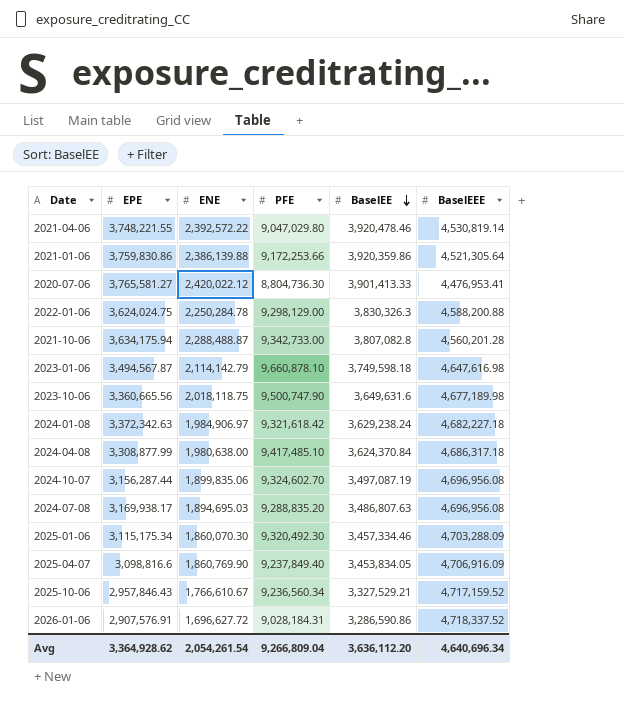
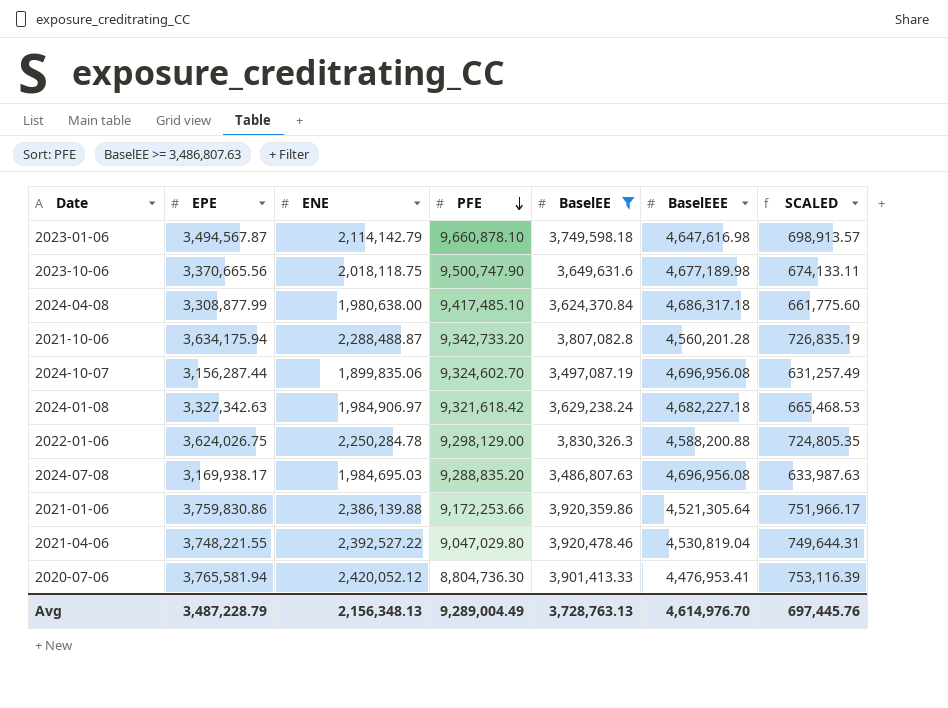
filter: none -> BaselEE >= 3,486,807.63
row order: BaselEE descending -> PFE descending
column SCALED | formula: none -> [EPE] * 0.2
2023-10-06 | EPE: 3,360,665.56 -> 3,370,665.56
2021-10-06 | PFE: 9,342,733.00 -> 9,342,733.20
2024-01-08 | EPE: 3,372,342.63 -> 3,327,342.63
2022-01-06 | EPE: 3,624,024.75 -> 3,624,026.75
2024-07-08 | ENE: 1,894,695.03 -> 1,984,695.03
2021-04-06 | ENE: 2,392,572.22 -> 2,392,527.22
2021-04-06 | BaselEEE: 4,530,819.14 -> 4,530,819.04
2020-07-06 | EPE: 3,765,581.27 -> 3,765,581.94
2020-07-06 | ENE: 2,420,022.12 -> 2,420,052.12
Avg | EPE: 3,364,928.62 -> 3,487,228.79
Avg | ENE: 2,054,261.54 -> 2,156,348.13
Avg | PFE: 9,266,809.04 -> 9,289,004.49
Avg | BaselEE: 3,636,112.20 -> 3,728,763.13
Avg | BaselEEE: 4,640,696.34 -> 4,614,976.70

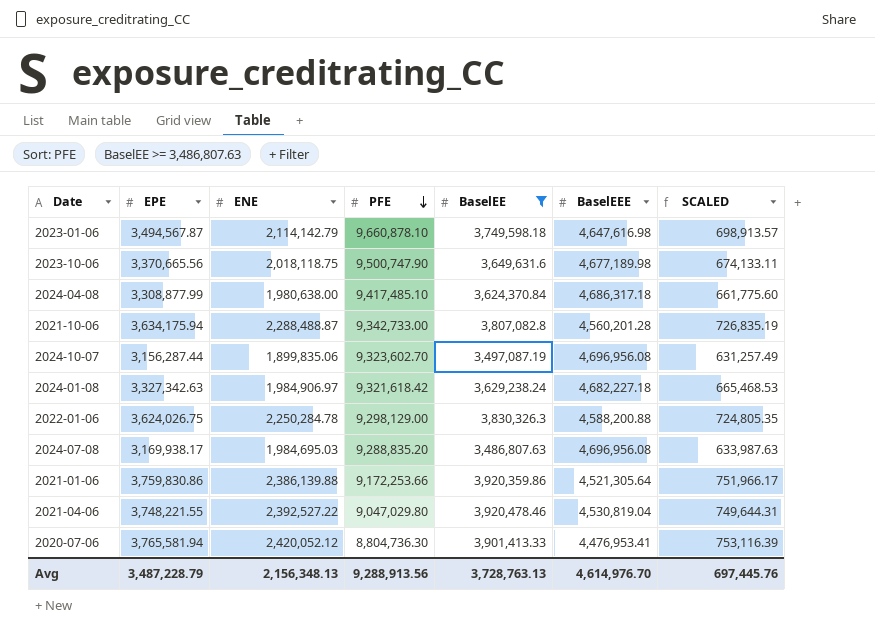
2021-10-06 | PFE: 9,342,733.20 -> 9,342,733.00
2024-10-07 | PFE: 9,324,602.70 -> 9,323,602.70
Avg | PFE: 9,289,004.49 -> 9,288,913.56

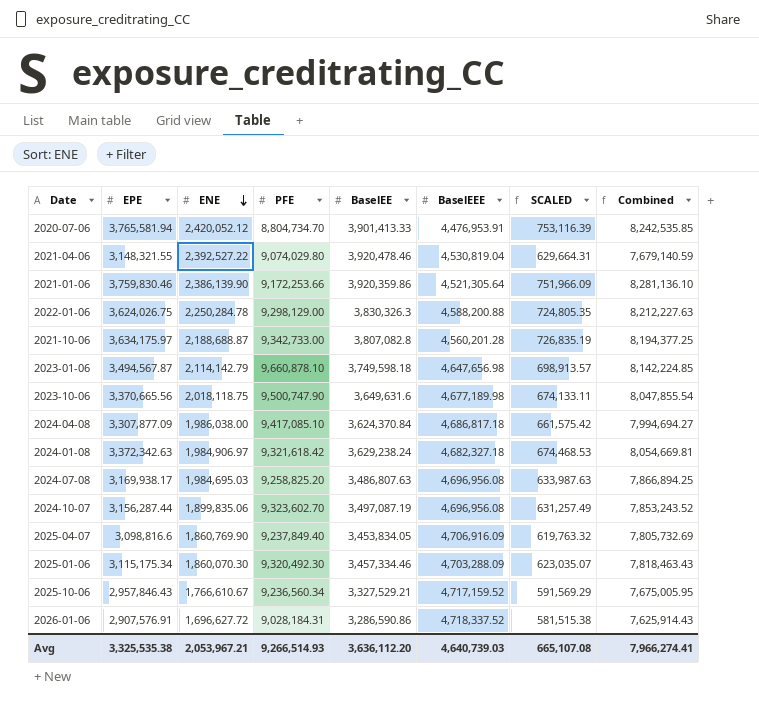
filter: BaselEE >= 3,486,807.63 -> none
row order: PFE descending -> ENE descending
column Combined | formula: none -> [EPE] + [BaselEEE]
2020-07-06 | PFE: 8,804,736.30 -> 8,804,734.70
2020-07-06 | BaselEEE: 4,476,953.41 -> 4,476,953.91
2021-04-06 | EPE: 3,748,221.55 -> 3,148,321.55
2021-04-06 | PFE: 9,047,029.80 -> 9,074,029.80
2021-04-06 | SCALED: 749,644.31 -> 629,664.31
2021-01-06 | EPE: 3,759,830.86 -> 3,759,830.46
2021-01-06 | ENE: 2,386,139.88 -> 2,386,139.90
2021-01-06 | SCALED: 751,966.17 -> 751,966.09
2021-10-06 | EPE: 3,634,175.94 -> 3,634,175.97
2021-10-06 | ENE: 2,288,488.87 -> 2,188,688.87
2023-01-06 | BaselEEE: 4,647,616.98 -> 4,647,656.98
2024-04-08 | EPE: 3,308,877.99 -> 3,307,877.09
2024-04-08 | ENE: 1,980,638.00 -> 1,986,038.00
2024-04-08 | PFE: 9,417,485.10 -> 9,417,085.10
2024-04-08 | BaselEEE: 4,686,317.18 -> 4,686,817.18
2024-04-08 | SCALED: 661,775.60 -> 661,575.42
2024-01-08 | EPE: 3,327,342.63 -> 3,372,342.63
2024-01-08 | BaselEEE: 4,682,227.18 -> 4,682,327.18
2024-01-08 | SCALED: 665,468.53 -> 674,468.53
2024-07-08 | PFE: 9,288,835.20 -> 9,258,825.20
Avg | EPE: 3,487,228.79 -> 3,325,535.38
Avg | ENE: 2,156,348.13 -> 2,053,967.21
Avg | PFE: 9,288,913.56 -> 9,266,514.93
Avg | BaselEE: 3,728,763.13 -> 3,636,112.20
Avg | BaselEEE: 4,614,976.70 -> 4,640,739.03
Avg | SCALED: 697,445.76 -> 665,107.08

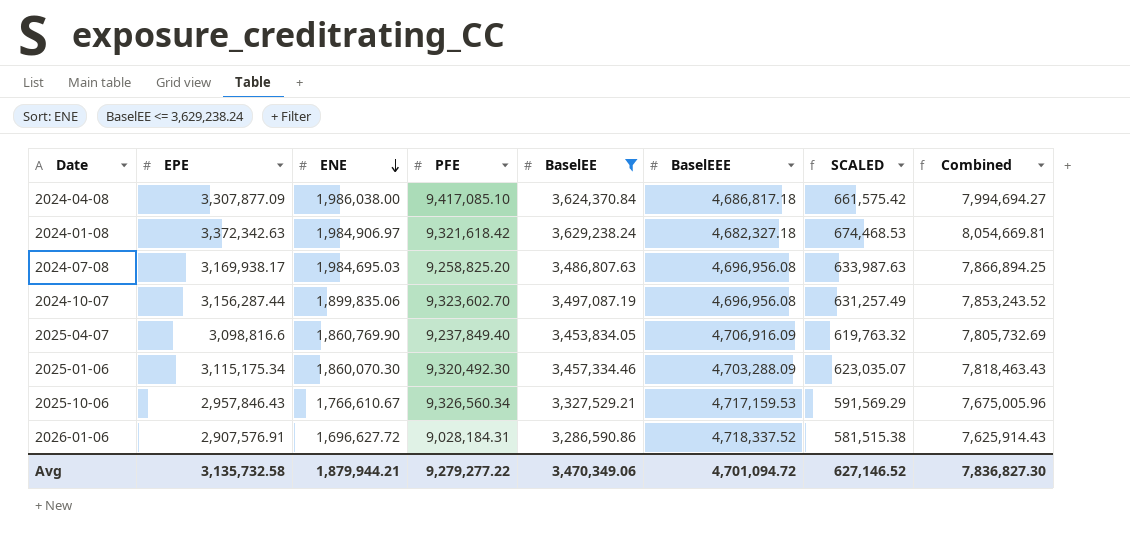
filter: none -> BaselEE <= 3,629,238.24
2025-10-06 | PFE: 9,236,560.34 -> 9,326,560.34
2025-10-06 | BaselEEE: 4,717,159.52 -> 4,717,159.53
2025-10-06 | Combined: 7,675,005.95 -> 7,675,005.96
Avg | EPE: 3,325,535.38 -> 3,135,732.58
Avg | ENE: 2,053,967.21 -> 1,879,944.21
Avg | PFE: 9,266,514.93 -> 9,279,277.22
Avg | BaselEE: 3,636,112.20 -> 3,470,349.06
Avg | BaselEEE: 4,640,739.03 -> 4,701,094.72
Avg | SCALED: 665,107.08 -> 627,146.52
Avg | Combined: 7,966,274.41 -> 7,836,827.30

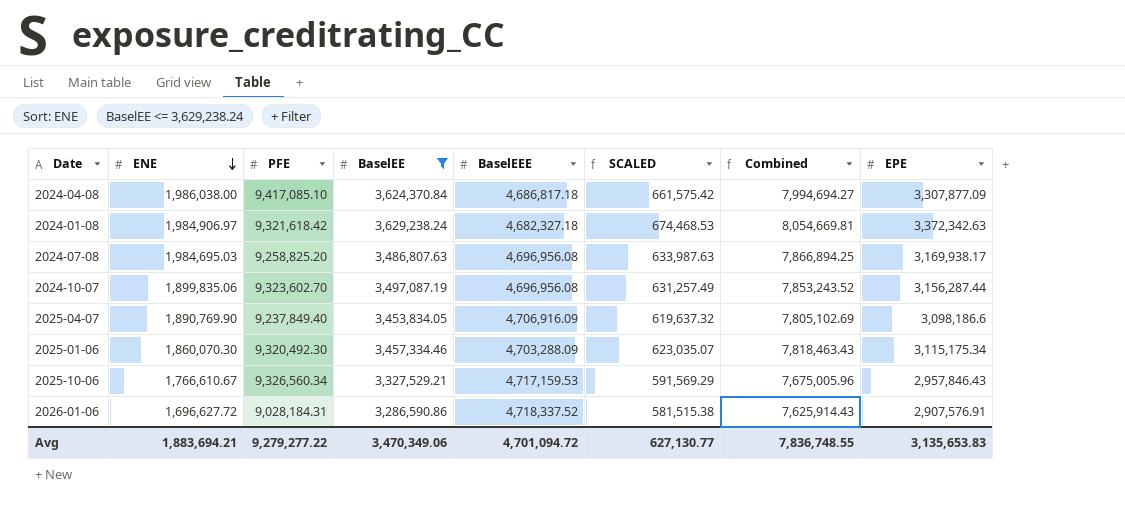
column EPE | position: 2 -> 8
2025-04-07 | ENE: 1,860,769.90 -> 1,890,769.90
2025-04-07 | SCALED: 619,763.32 -> 619,637.32
2025-04-07 | Combined: 7,805,732.69 -> 7,805,102.69
2025-04-07 | EPE: 3,098,816.6 -> 3,098,186.6
Avg | ENE: 1,879,944.21 -> 1,883,694.21
Avg | SCALED: 627,146.52 -> 627,130.77
Avg | Combined: 7,836,827.30 -> 7,836,748.55
Avg | EPE: 3,135,732.58 -> 3,135,653.83

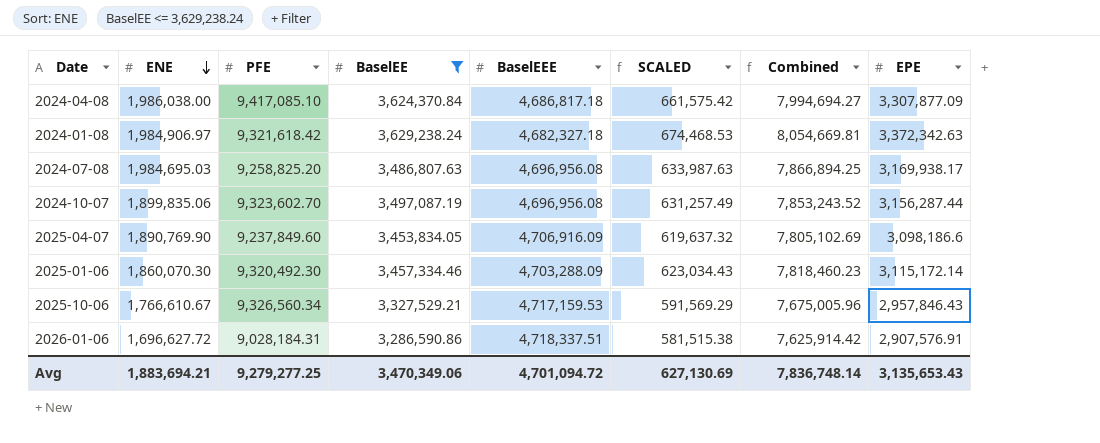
2025-04-07 | PFE: 9,237,849.40 -> 9,237,849.60
2025-01-06 | SCALED: 623,035.07 -> 623,034.43
2025-01-06 | Combined: 7,818,463.43 -> 7,818,460.23
2025-01-06 | EPE: 3,115,175.34 -> 3,115,172.14
2026-01-06 | BaselEEE: 4,718,337.52 -> 4,718,337.51
2026-01-06 | Combined: 7,625,914.43 -> 7,625,914.42
Avg | PFE: 9,279,277.22 -> 9,279,277.25
Avg | SCALED: 627,130.77 -> 627,130.69
Avg | Combined: 7,836,748.55 -> 7,836,748.14
Avg | EPE: 3,135,653.83 -> 3,135,653.43

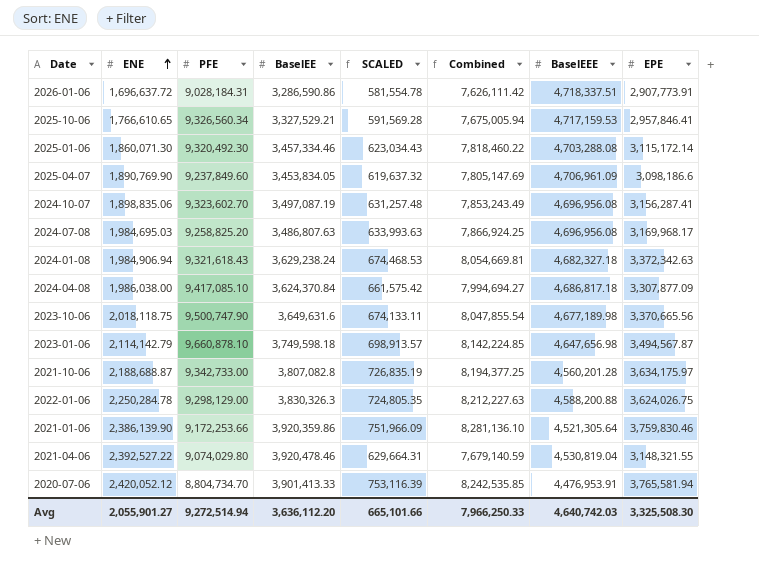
filter: BaselEE <= 3,629,238.24 -> none
row order: ENE descending -> ENE ascending
column BaselEEE | position: 5 -> 7
2026-01-06 | ENE: 1,696,627.72 -> 1,696,637.72
2026-01-06 | SCALED: 581,515.38 -> 581,554.78
2026-01-06 | Combined: 7,625,914.42 -> 7,626,111.42
2026-01-06 | EPE: 2,907,576.91 -> 2,907,773.91
2025-10-06 | ENE: 1,766,610.67 -> 1,766,610.65
2025-10-06 | SCALED: 591,569.29 -> 591,569.28
2025-10-06 | Combined: 7,675,005.96 -> 7,675,005.94
2025-10-06 | EPE: 2,957,846.43 -> 2,957,846.41
2025-01-06 | ENE: 1,860,070.30 -> 1,860,071.30
2025-01-06 | Combined: 7,818,460.23 -> 7,818,460.22
2025-01-06 | BaselEEE: 4,703,288.09 -> 4,703,288.08
2025-04-07 | Combined: 7,805,102.69 -> 7,805,147.69
2025-04-07 | BaselEEE: 4,706,916.09 -> 4,706,961.09
2024-10-07 | ENE: 1,899,835.06 -> 1,898,835.06
2024-10-07 | SCALED: 631,257.49 -> 631,257.48
2024-10-07 | Combined: 7,853,243.52 -> 7,853,243.49
2024-10-07 | EPE: 3,156,287.44 -> 3,156,287.41
2024-07-08 | SCALED: 633,987.63 -> 633,993.63
2024-07-08 | Combined: 7,866,894.25 -> 7,866,924.25
2024-07-08 | EPE: 3,169,938.17 -> 3,169,968.17
2024-01-08 | ENE: 1,984,906.97 -> 1,984,906.94
2024-01-08 | PFE: 9,321,618.42 -> 9,321,618.43
Avg | ENE: 1,883,694.21 -> 2,055,901.27
Avg | PFE: 9,279,277.25 -> 9,272,514.94
Avg | BaselEE: 3,470,349.06 -> 3,636,112.20
Avg | SCALED: 627,130.69 -> 665,101.66
Avg | Combined: 7,836,748.14 -> 7,966,250.33
Avg | BaselEEE: 4,701,094.72 -> 4,640,742.03
Avg | EPE: 3,135,653.43 -> 3,325,508.30

